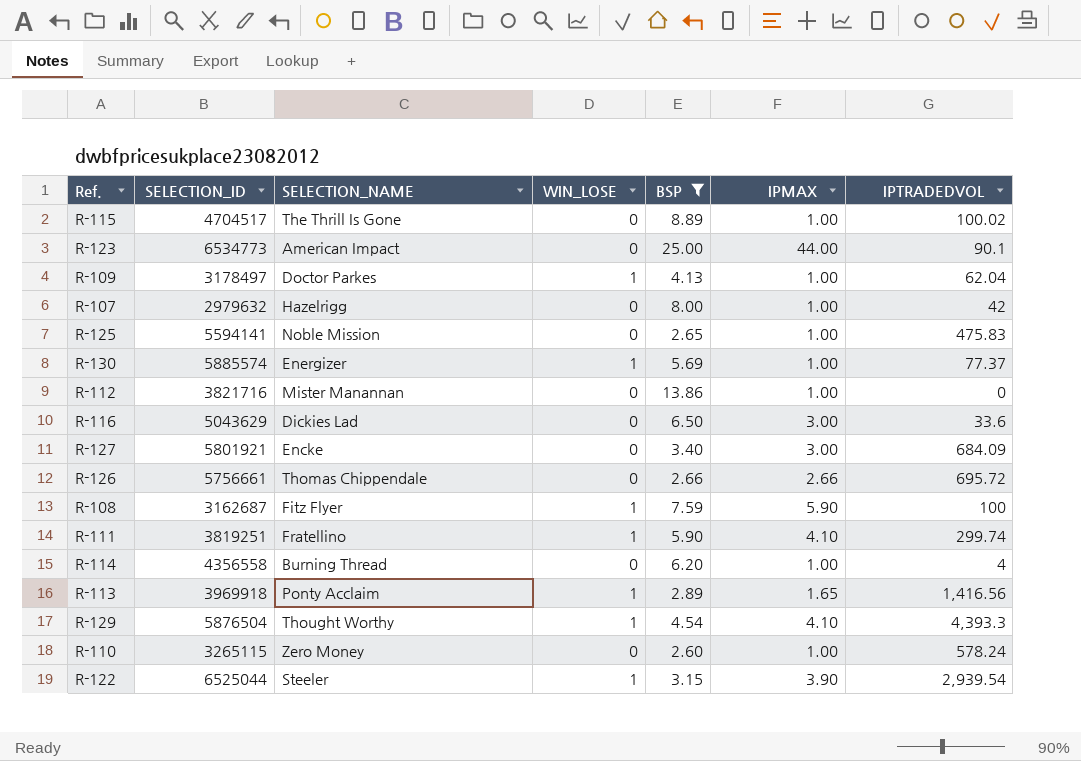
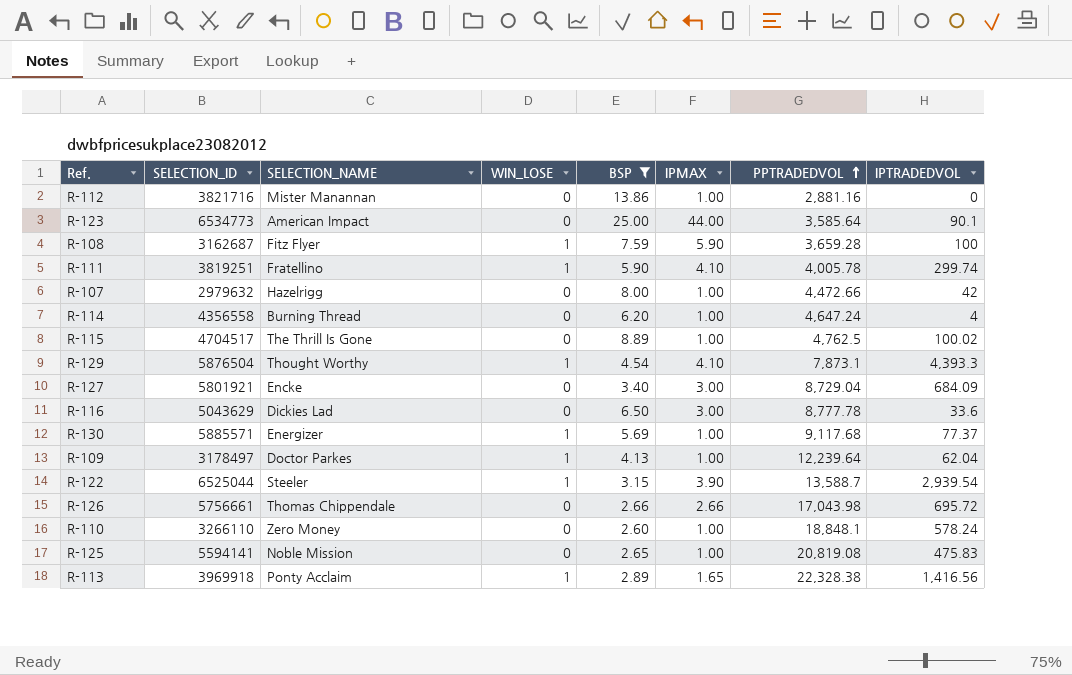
row order: none -> PPTRADEDVOL ascending
column PPTRADEDVOL | position: none -> 7
R-130 | SELECTION_ID: 5885574 -> 5885571
R-110 | SELECTION_ID: 3265115 -> 3266110

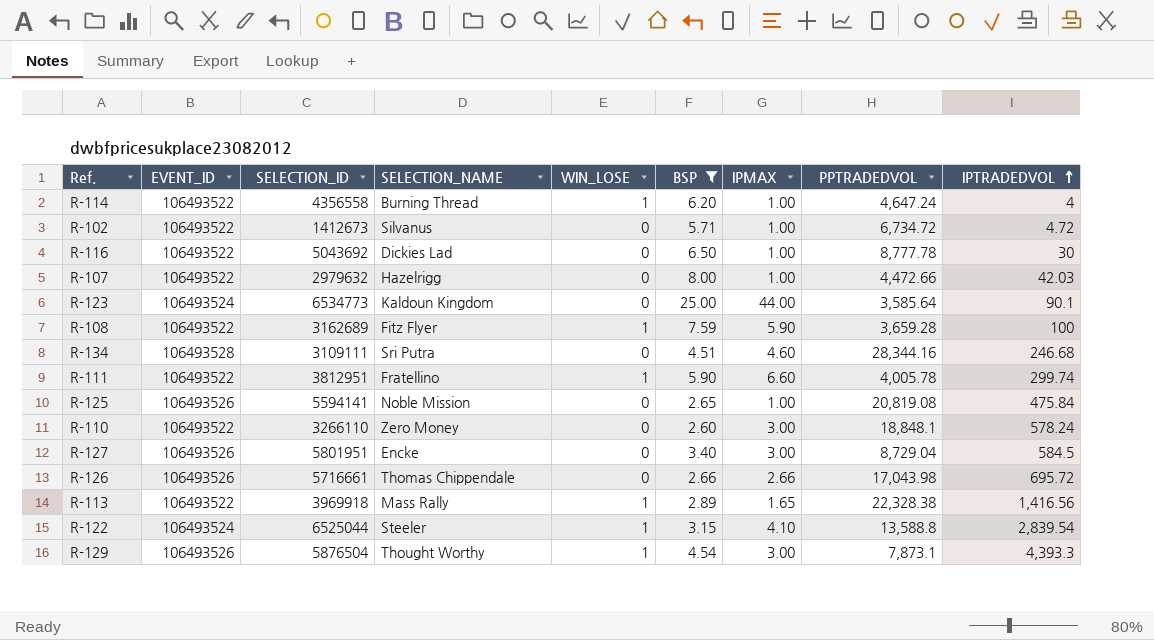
row order: PPTRADEDVOL ascending -> IPTRADEDVOL ascending
column EVENT_ID | position: none -> 2
row R-112: 3821716 | Mister Manannan | 0 | 13.86 | 1.00 | 2,881.16 | 0 -> none
row R-115: 4704517 | The Thrill Is Gone | 0 | 8.89 | 1.00 | 4,762.5 | 100.02 -> none
row R-130: 5885571 | Energizer | 1 | 5.69 | 1.00 | 9,117.68 | 77.37 -> none
row R-109: 3178497 | Doctor Parkes | 1 | 4.13 | 1.00 | 12,239.64 | 62.04 -> none
R-114 | WIN_LOSE: 0 -> 1
row R-102: none -> 106493522 | 1412673 | Silvanus | 0 | 5.71 | 1.00 | 6,734.72 | 4.72
R-116 | SELECTION_ID: 5043629 -> 5043692
R-116 | IPMAX: 3.00 -> 1.00
R-116 | IPTRADEDVOL: 33.6 -> 30
R-107 | IPTRADEDVOL: 42 -> 42.03
R-123 | SELECTION_NAME: American Impact -> Kaldoun Kingdom
R-108 | SELECTION_ID: 3162687 -> 3162689
row R-134: none -> 106493528 | 3109111 | Sri Putra | 0 | 4.51 | 4.60 | 28,344.16 | 246.68
R-111 | SELECTION_ID: 3819251 -> 3812951
R-111 | IPMAX: 4.10 -> 6.60
R-125 | IPTRADEDVOL: 475.83 -> 475.84
R-110 | IPMAX: 1.00 -> 3.00
R-127 | SELECTION_ID: 5801921 -> 5801951
R-127 | IPTRADEDVOL: 684.09 -> 584.5
R-126 | SELECTION_ID: 5756661 -> 5716661
R-113 | SELECTION_NAME: Ponty Acclaim -> Mass Rally
R-122 | IPMAX: 3.90 -> 4.10
R-122 | PPTRADEDVOL: 13,588.7 -> 13,588.8
R-122 | IPTRADEDVOL: 2,939.54 -> 2,839.54
R-129 | IPMAX: 4.10 -> 3.00

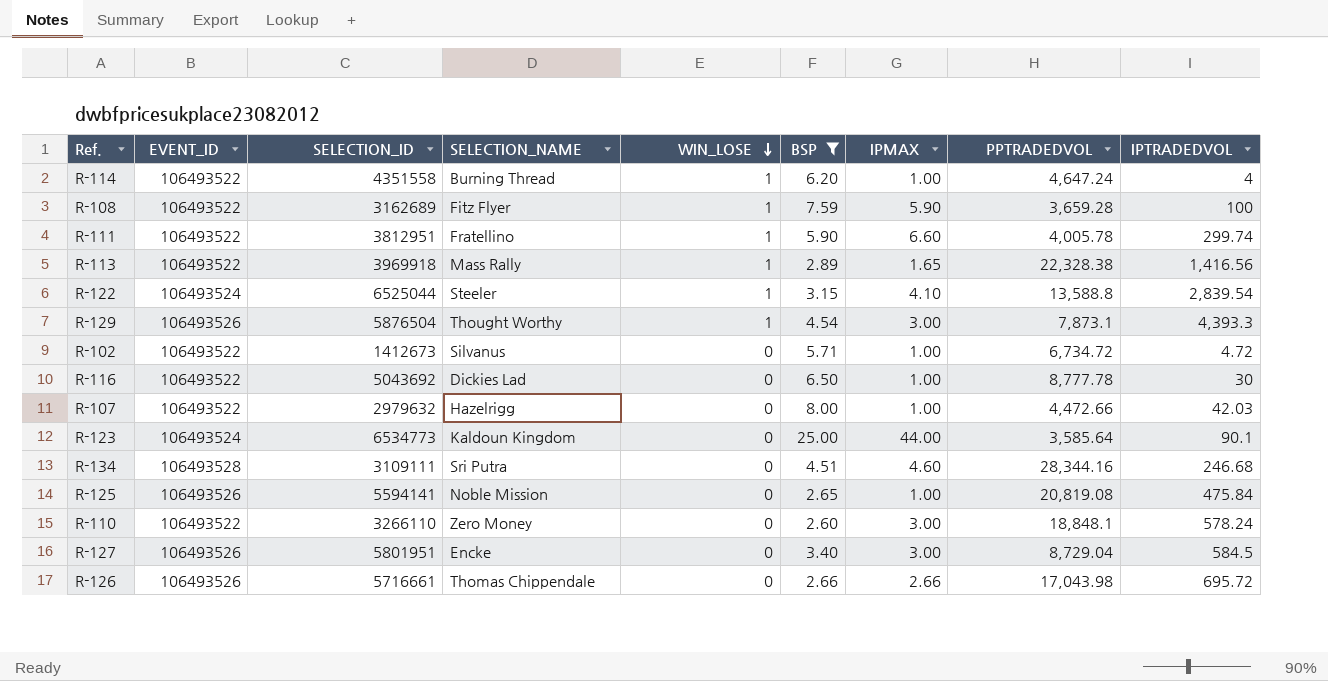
row order: IPTRADEDVOL ascending -> WIN_LOSE descending
R-114 | SELECTION_ID: 4356558 -> 4351558

